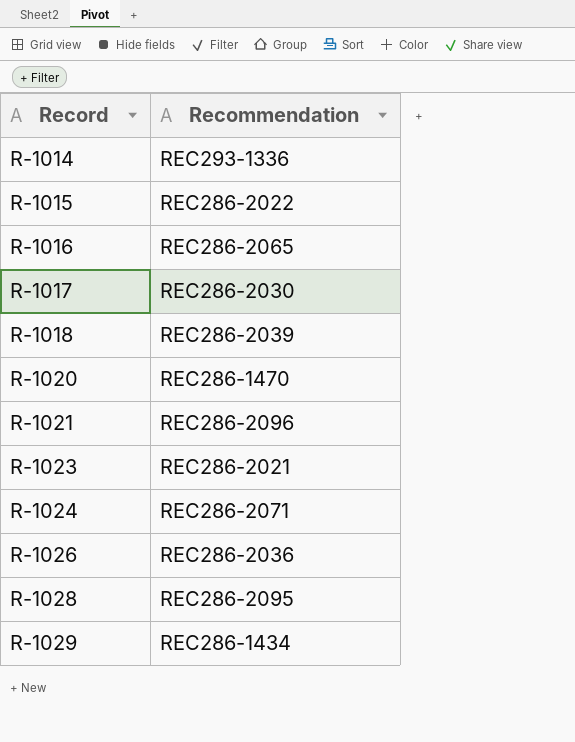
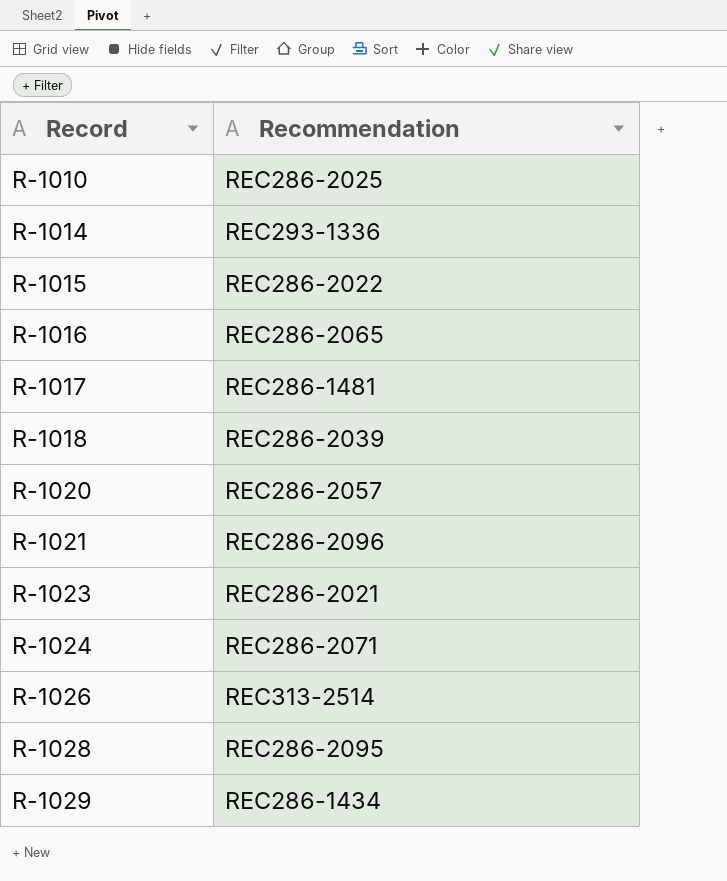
row R-1010: none -> REC286-2025
R-1017 | Recommendation: REC286-2030 -> REC286-1481
R-1020 | Recommendation: REC286-1470 -> REC286-2057
R-1026 | Recommendation: REC286-2036 -> REC313-2514

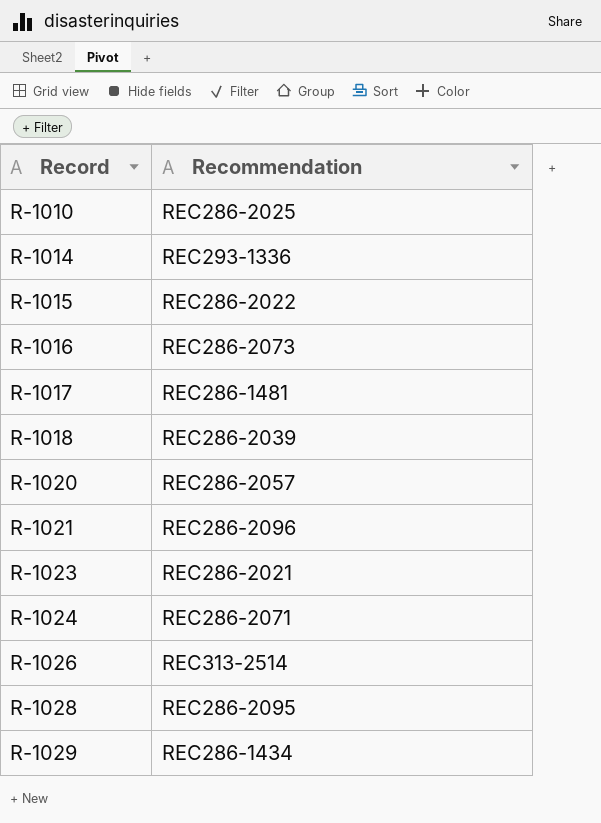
R-1016 | Recommendation: REC286-2065 -> REC286-2073

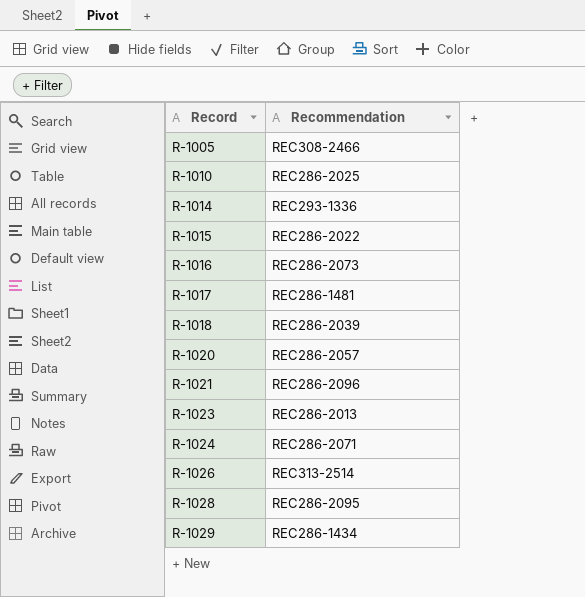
row R-1005: none -> REC308-2466
R-1023 | Recommendation: REC286-2021 -> REC286-2013

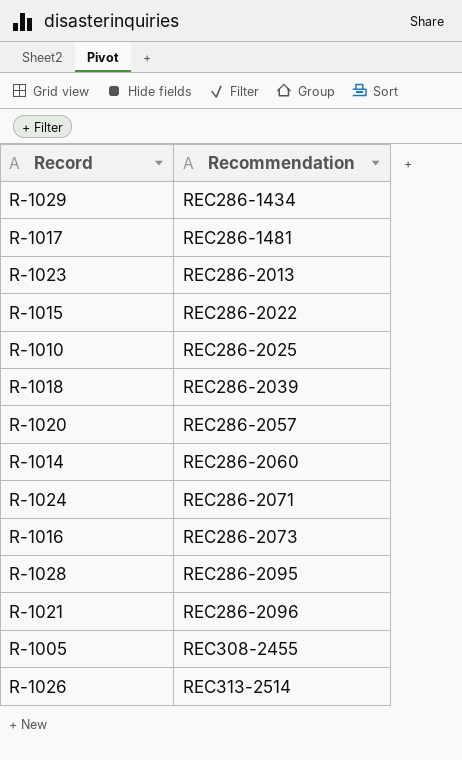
row order: Record ascending -> Recommendation ascending
R-1014 | Recommendation: REC293-1336 -> REC286-2060
R-1005 | Recommendation: REC308-2466 -> REC308-2455

